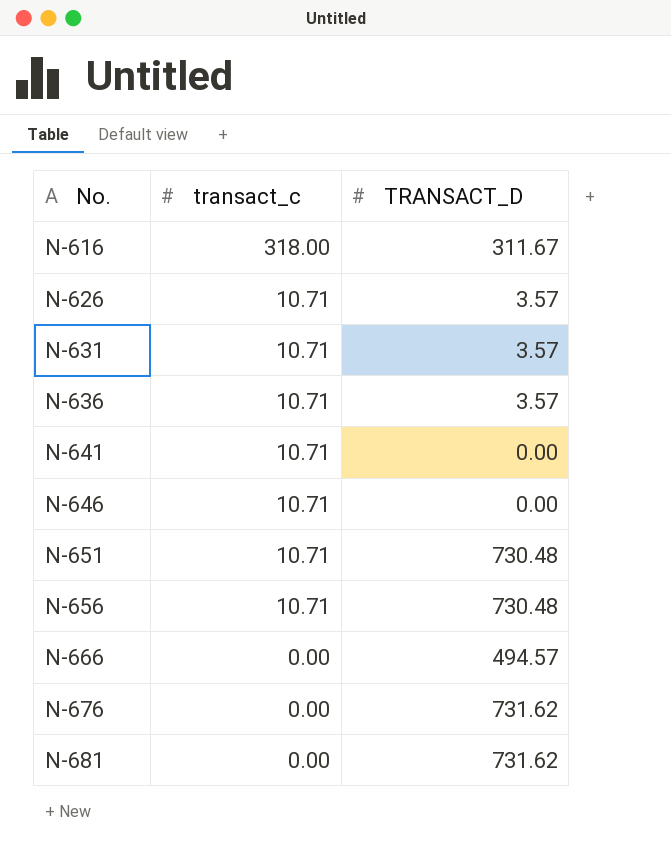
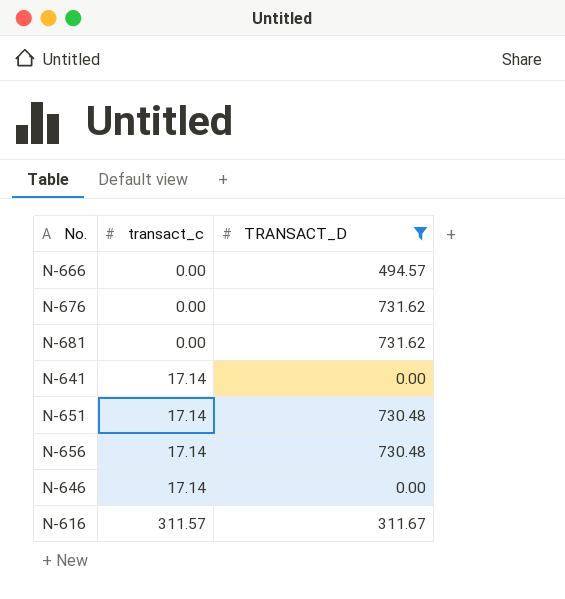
filter: none -> TRANSACT_D != 3.57
row order: No. ascending -> transact_c ascending
N-641 | transact_c: 10.71 -> 17.14
N-651 | transact_c: 10.71 -> 17.14
N-656 | transact_c: 10.71 -> 17.14
N-646 | transact_c: 10.71 -> 17.14
N-616 | transact_c: 318.00 -> 311.57

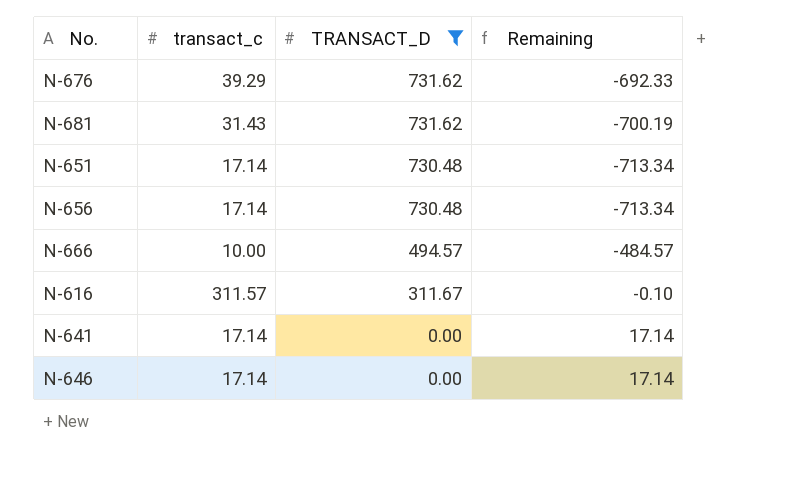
row order: transact_c ascending -> TRANSACT_D descending
column Remaining | formula: none -> [transact_c] - [TRANSACT_D]
N-676 | transact_c: 0.00 -> 39.29
N-681 | transact_c: 0.00 -> 31.43
N-666 | transact_c: 0.00 -> 10.00

